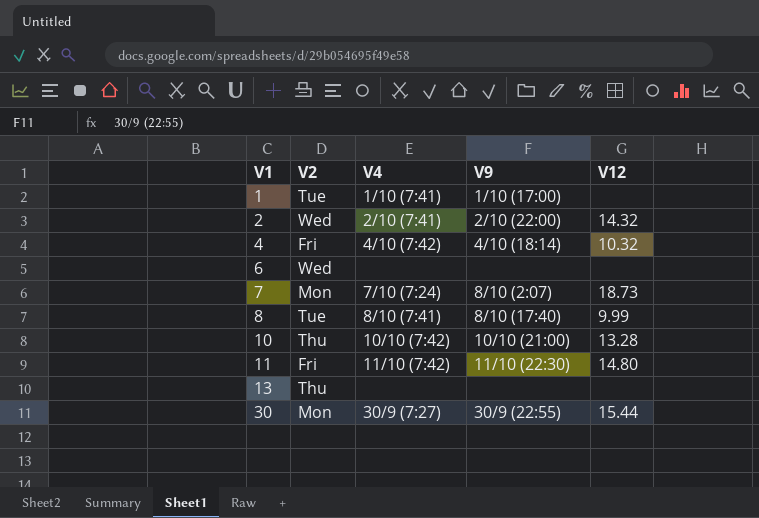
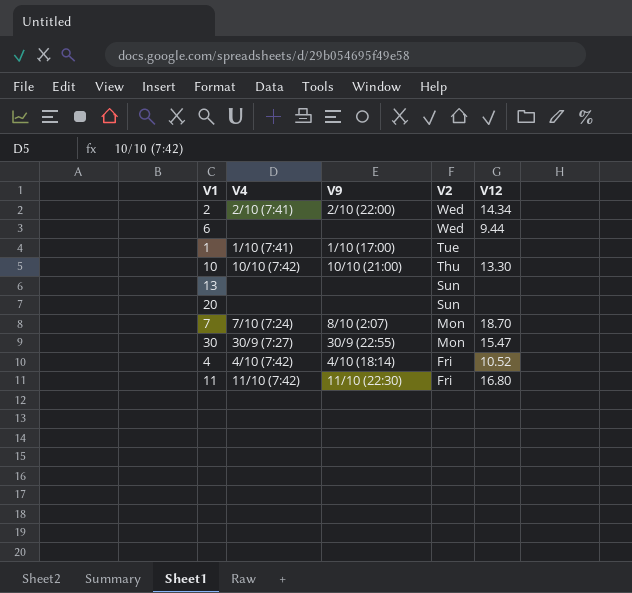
row order: V1 ascending -> V2 descending
column V2 | position: 2 -> 4
row 8: Tue | 8/10 (7:41) | 8/10 (17:40) | 9.99 -> none
2 | V12: 14.32 -> 14.34
6 | V12: none -> 9.44
10 | V12: 13.28 -> 13.30
13 | V2: Thu -> Sun
row 20: none -> none | none | Sun | none
7 | V12: 18.73 -> 18.70
30 | V12: 15.44 -> 15.47
4 | V12: 10.32 -> 10.52
11 | V12: 14.80 -> 16.80

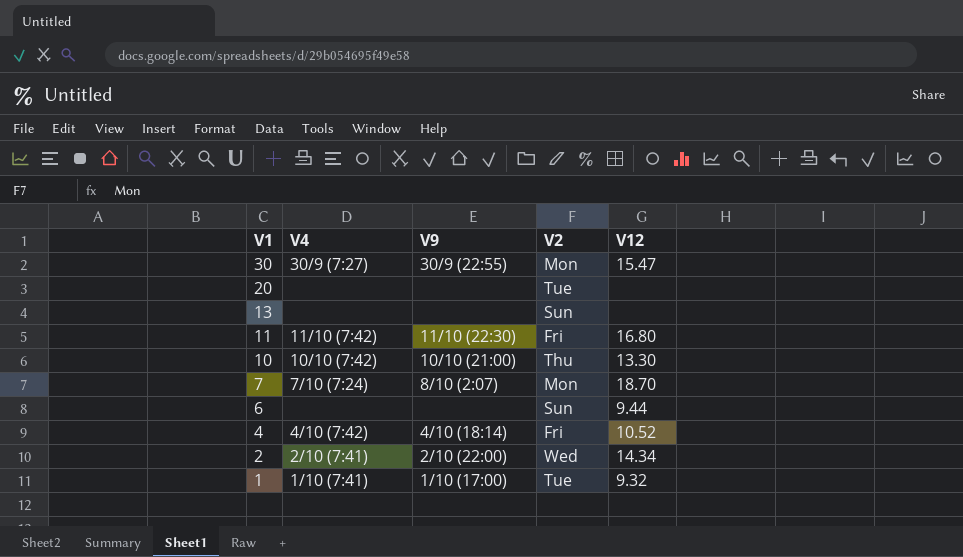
row order: V2 descending -> V1 descending
20 | V2: Sun -> Tue
6 | V2: Wed -> Sun
1 | V12: none -> 9.32

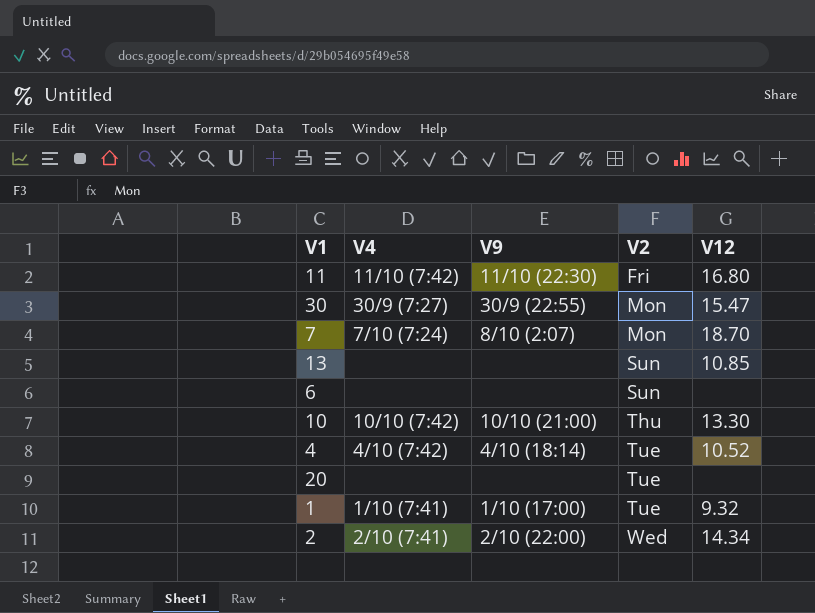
row order: V1 descending -> V2 ascending
13 | V12: none -> 10.85
6 | V12: 9.44 -> none
4 | V2: Fri -> Tue

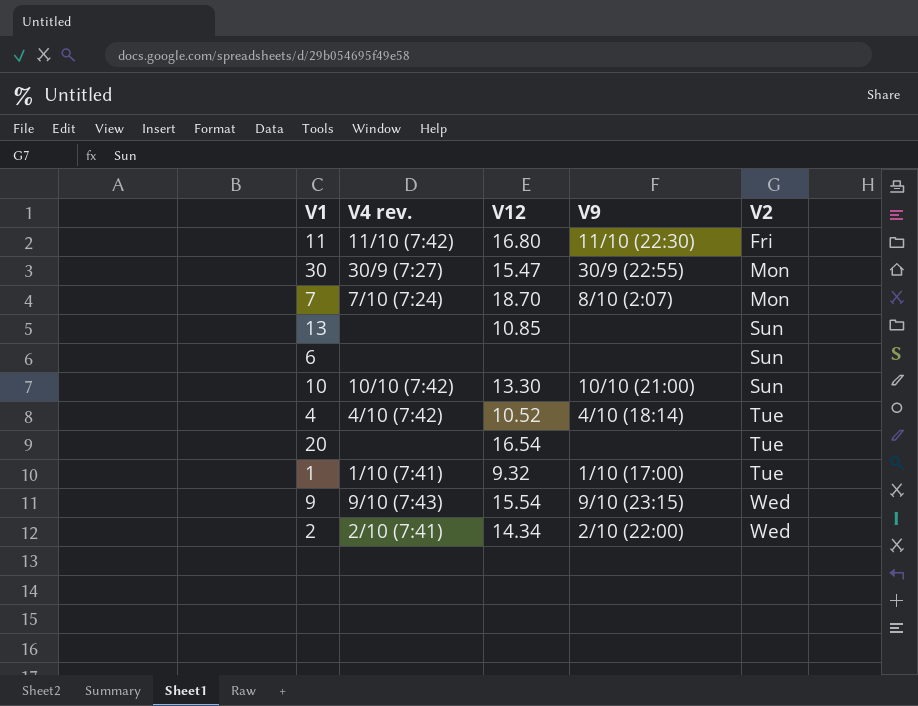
column name: V4 -> V4 rev.
column V12 | position: 5 -> 3
10 | V2: Thu -> Sun
20 | V12: none -> 16.54
row 9: none -> 9/10 (7:43) | 15.54 | 9/10 (23:15) | Wed

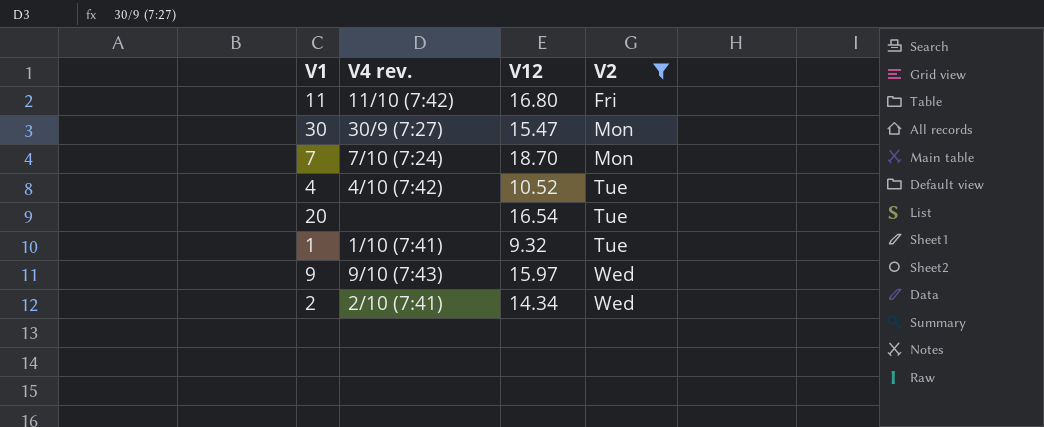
filter: none -> V2 != Sun
column V9 | position: 4 -> none
9 | V12: 15.54 -> 15.97

